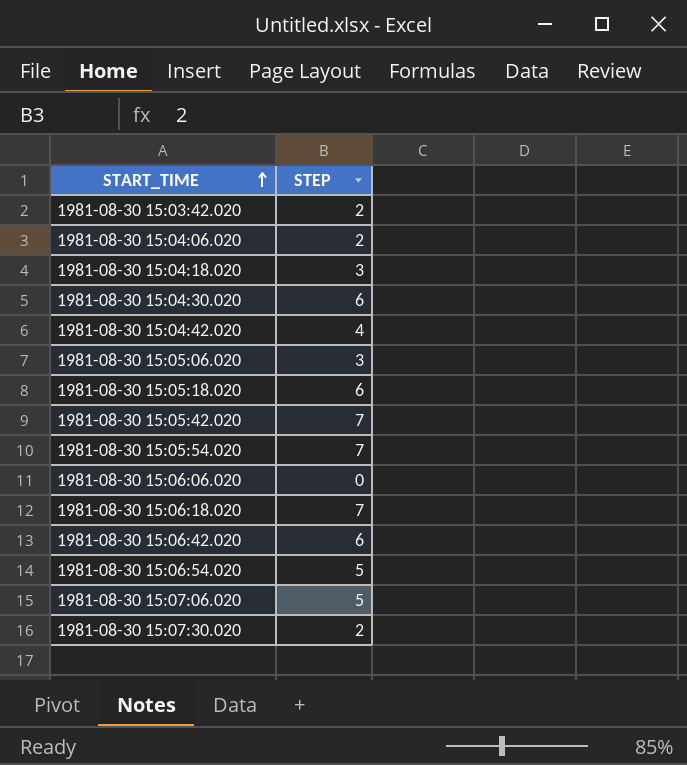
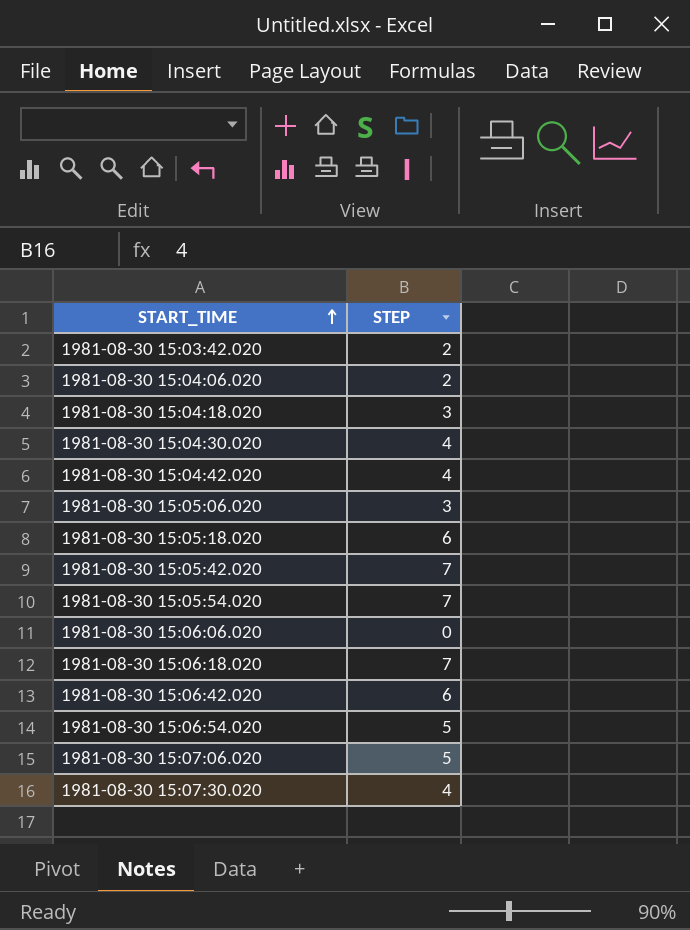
1981-08-30 15:04:30.020 | STEP: 6 -> 4
1981-08-30 15:07:30.020 | STEP: 2 -> 4

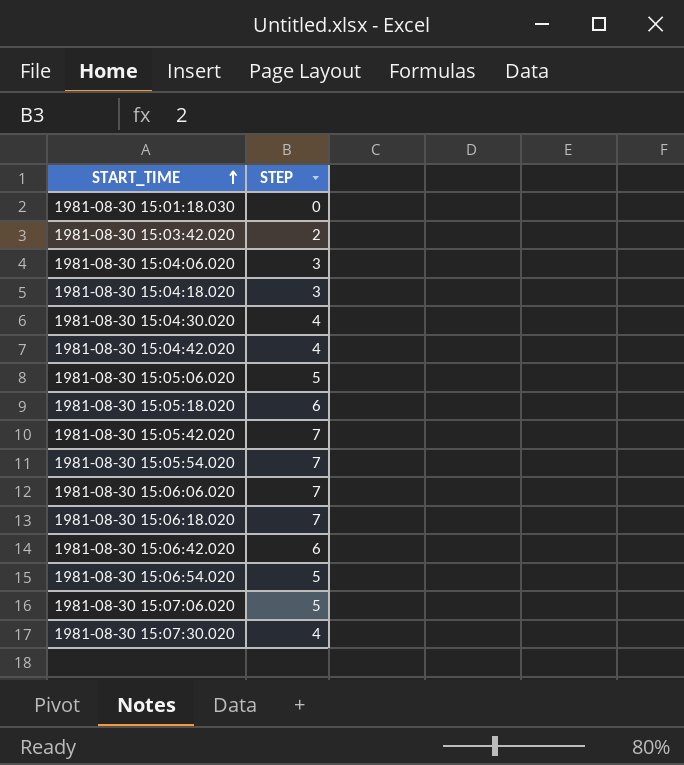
row 1981-08-30 15:01:18.030: none -> 0
1981-08-30 15:04:06.020 | STEP: 2 -> 3
1981-08-30 15:05:06.020 | STEP: 3 -> 5
1981-08-30 15:06:06.020 | STEP: 0 -> 7

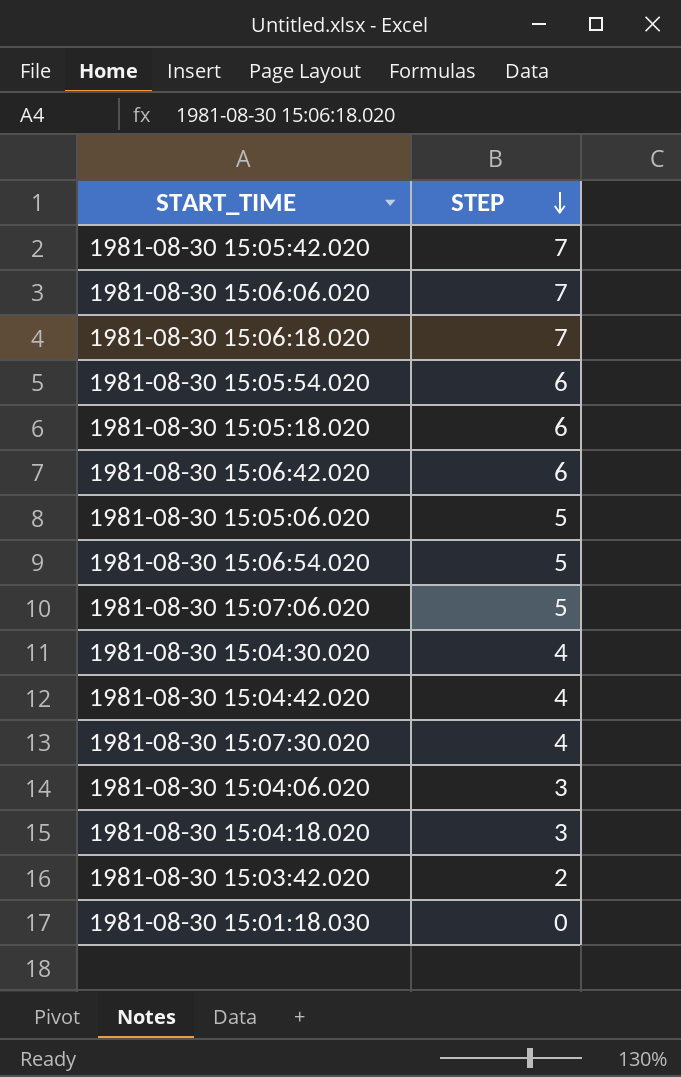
row order: START_TIME ascending -> STEP descending
1981-08-30 15:05:54.020 | STEP: 7 -> 6

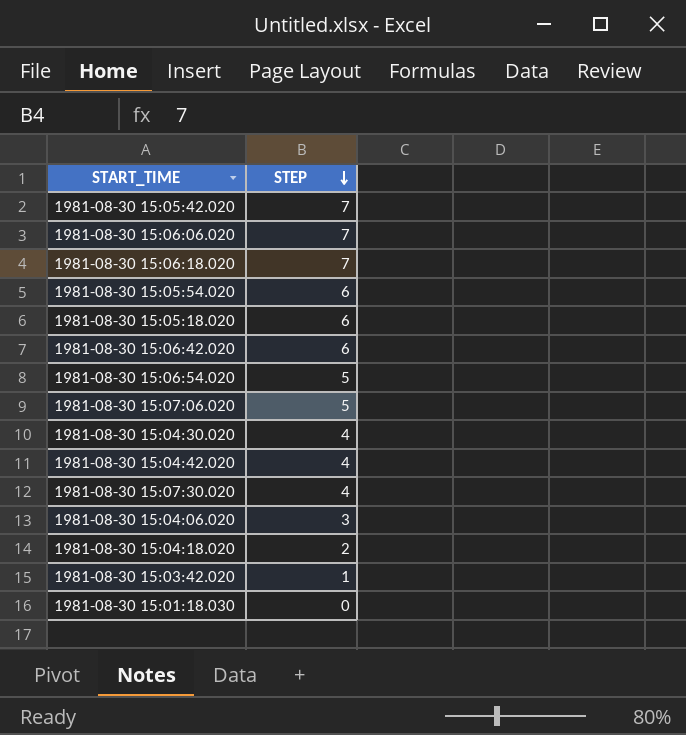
row 1981-08-30 15:05:06.020: 5 -> none
1981-08-30 15:04:18.020 | STEP: 3 -> 2
1981-08-30 15:03:42.020 | STEP: 2 -> 1

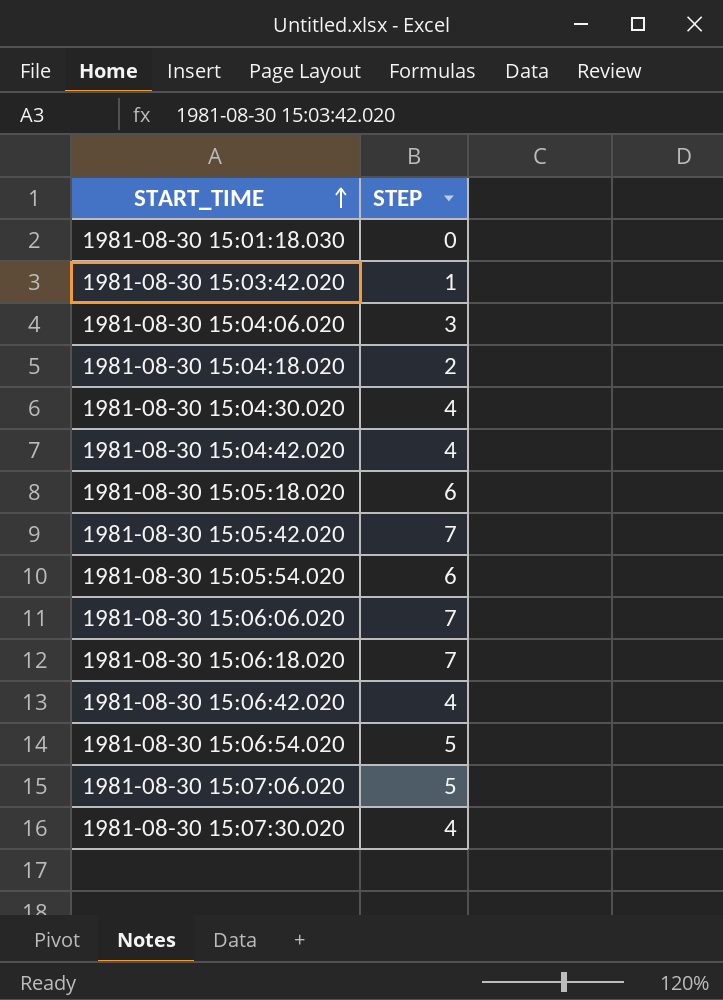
row order: STEP descending -> START_TIME ascending
1981-08-30 15:06:42.020 | STEP: 6 -> 4

